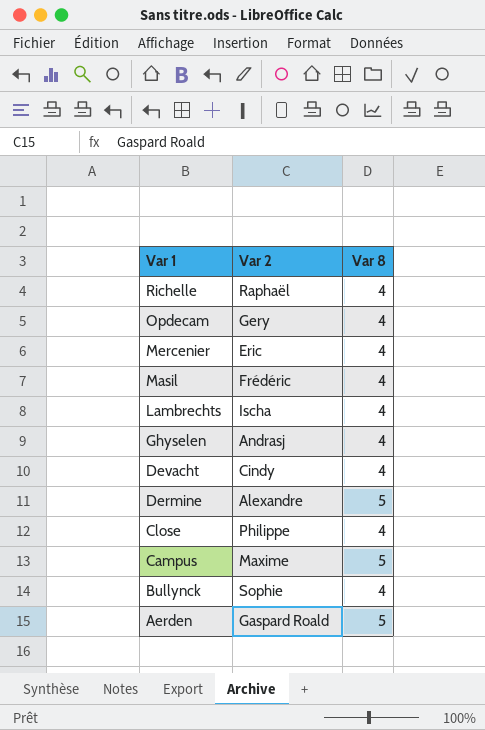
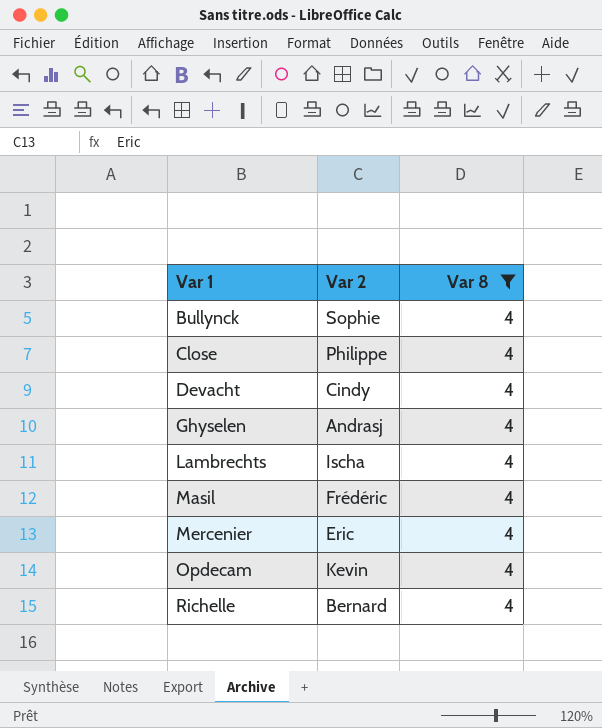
filter: none -> Var 8 = 4
row order: Var 1 descending -> Var 1 ascending
Opdecam | Var 2: Gery -> Kevin
Richelle | Var 2: Raphaël -> Bernard

